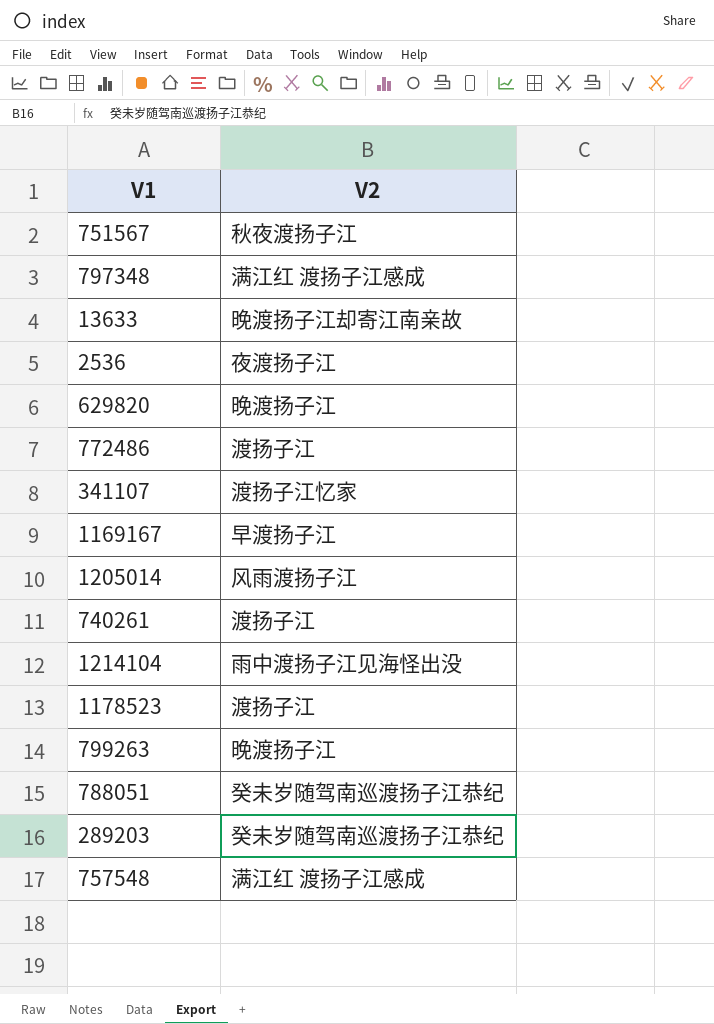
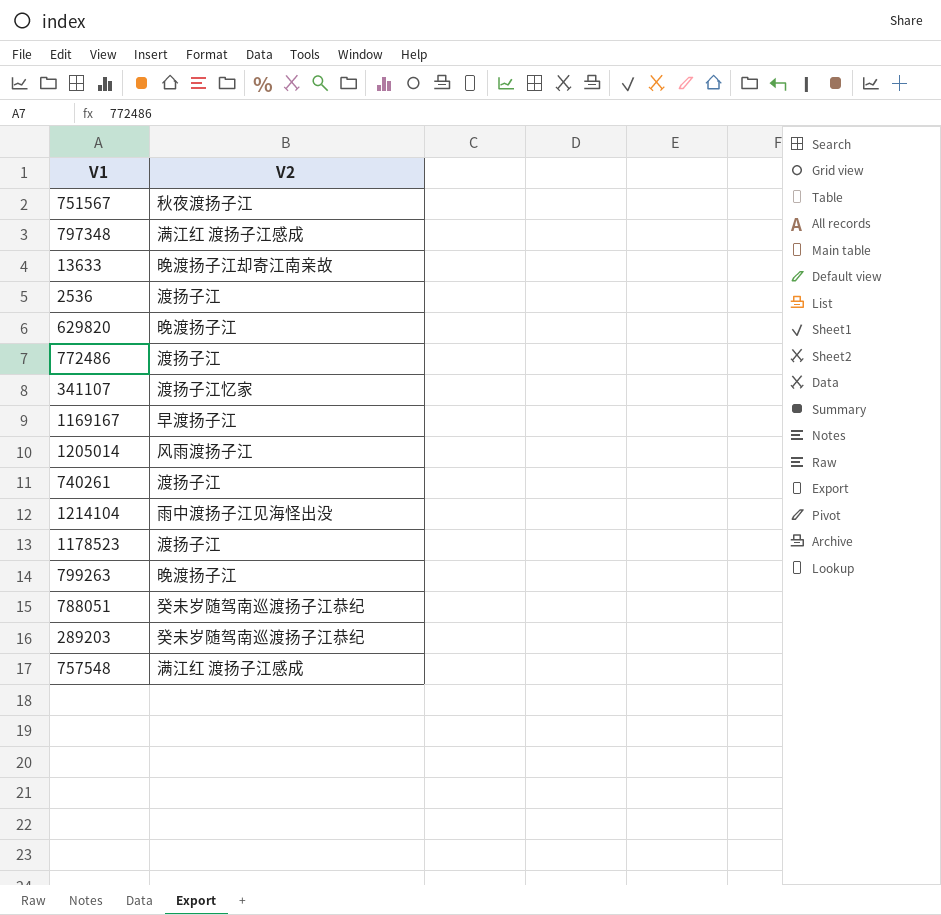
2536 | V2: 夜渡扬子江 -> 渡扬子江

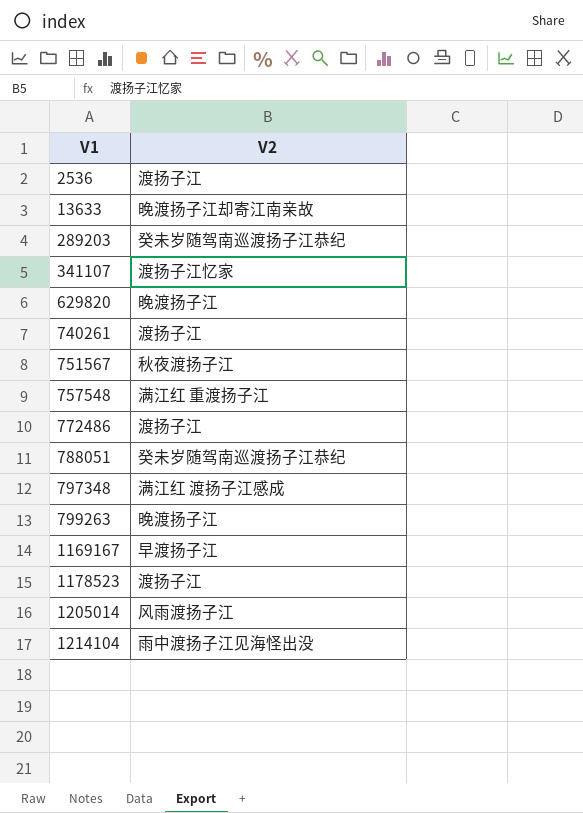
row order: none -> V1 ascending
757548 | V2: 满江红 渡扬子江感成 -> 满江红 重渡扬子江

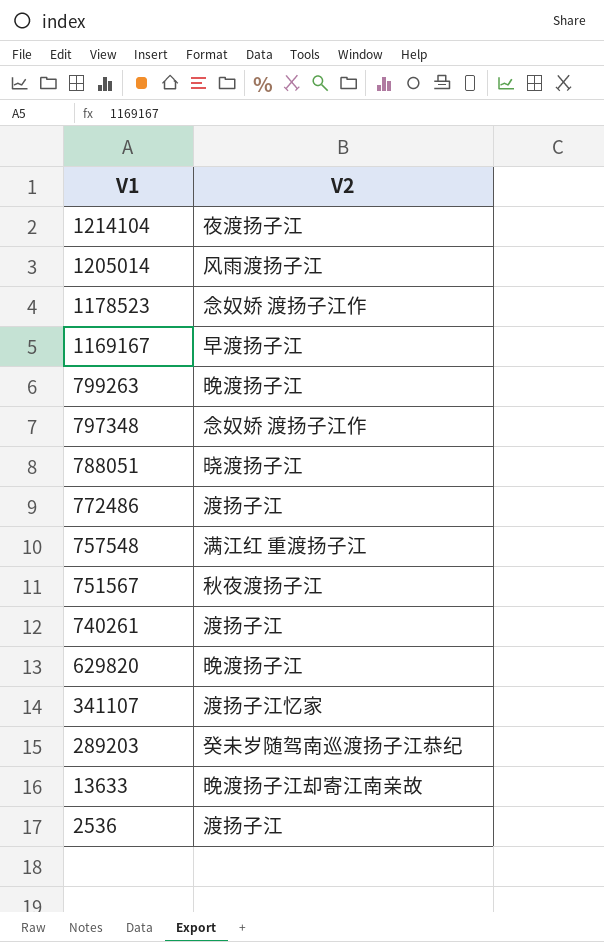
row order: V1 ascending -> V1 descending
1214104 | V2: 雨中渡扬子江见海怪出没 -> 夜渡扬子江
1178523 | V2: 渡扬子江 -> 念奴娇 渡扬子江作
797348 | V2: 满江红 渡扬子江感成 -> 念奴娇 渡扬子江作
788051 | V2: 癸未岁随驾南巡渡扬子江恭纪 -> 晓渡扬子江

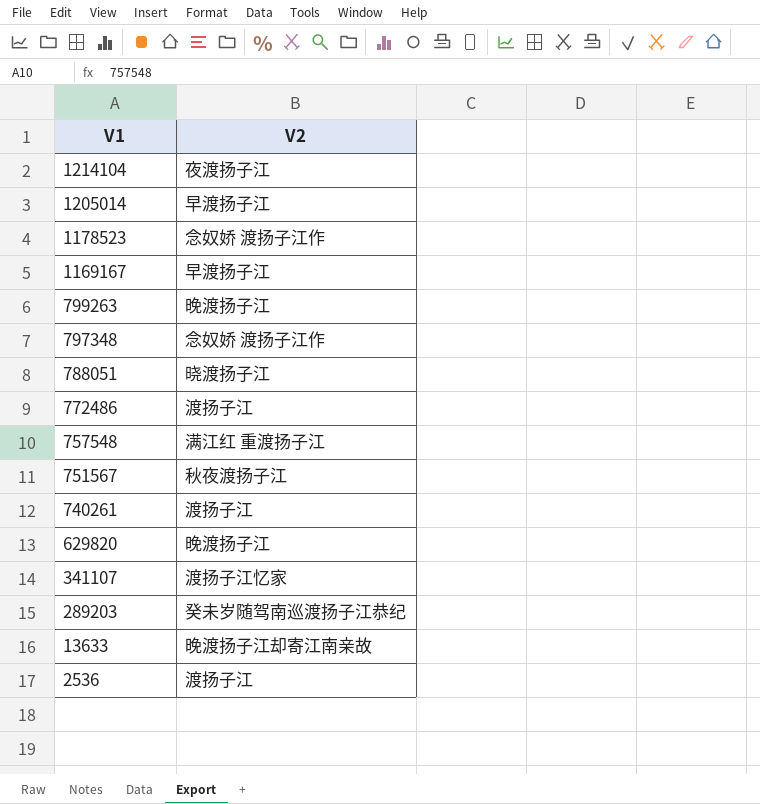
1205014 | V2: 风雨渡扬子江 -> 早渡扬子江

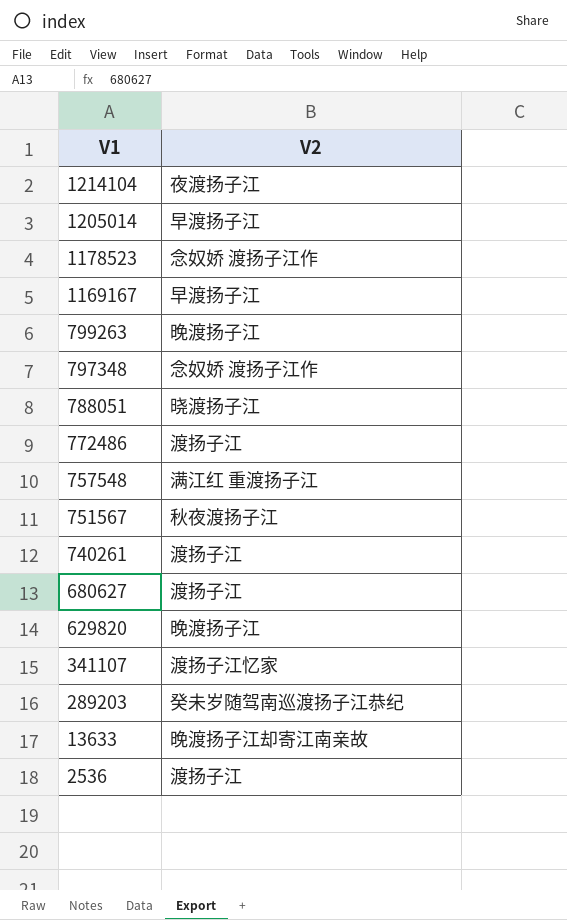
row 680627: none -> 渡扬子江

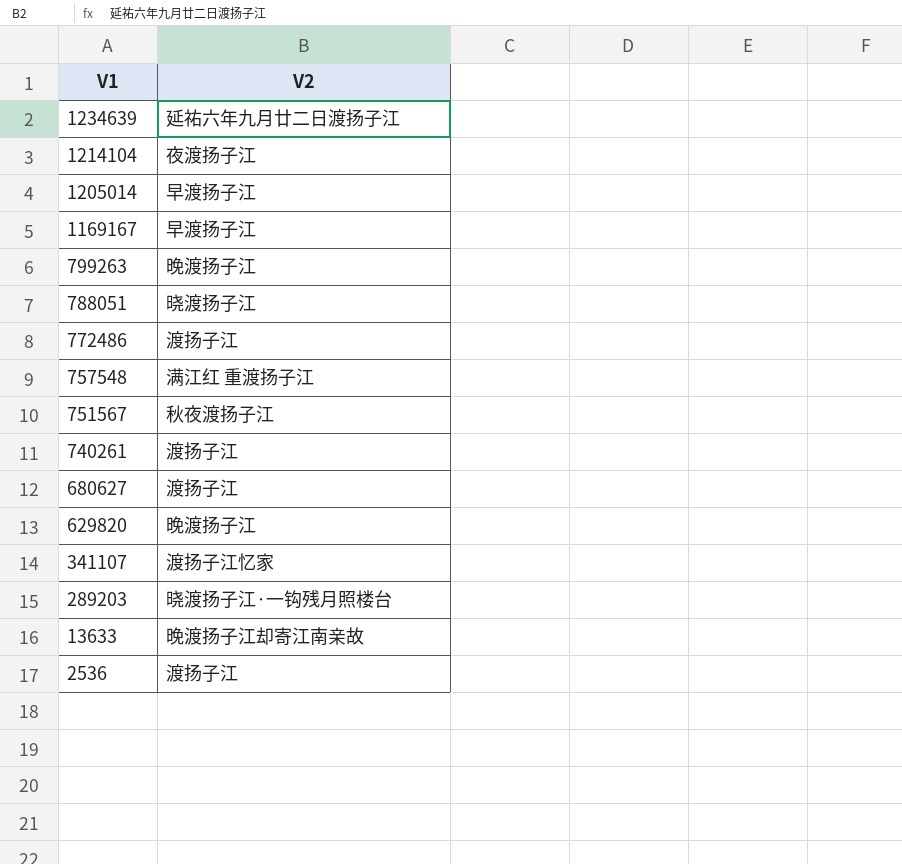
row 1178523: 念奴娇 渡扬子江作 -> none
row 797348: 念奴娇 渡扬子江作 -> none
row 1234639: none -> 延祐六年九月廿二日渡扬子江
289203 | V2: 癸未岁随驾南巡渡扬子江恭纪 -> 晓渡扬子江·一钩残月照楼台

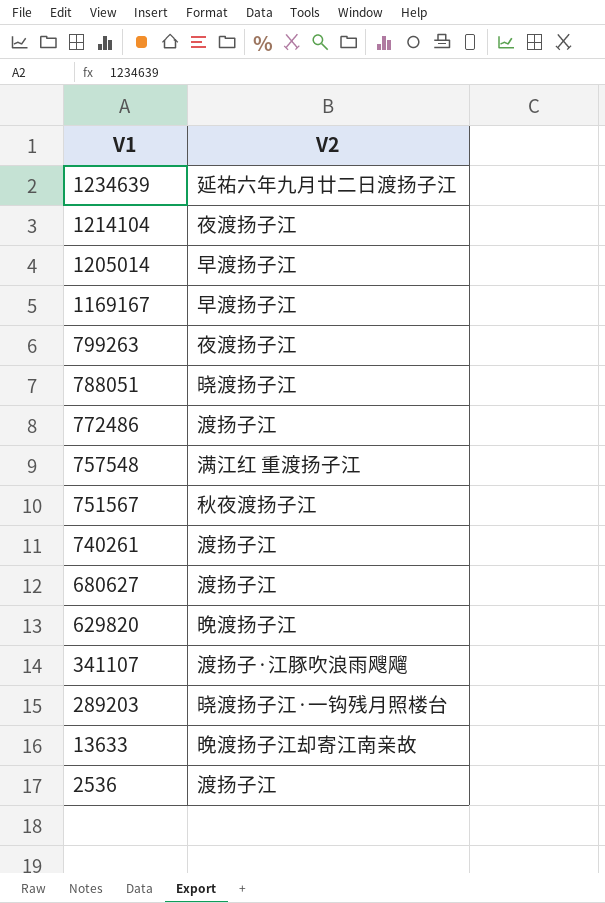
799263 | V2: 晚渡扬子江 -> 夜渡扬子江
341107 | V2: 渡扬子江忆家 -> 渡扬子·江豚吹浪雨飕飗

